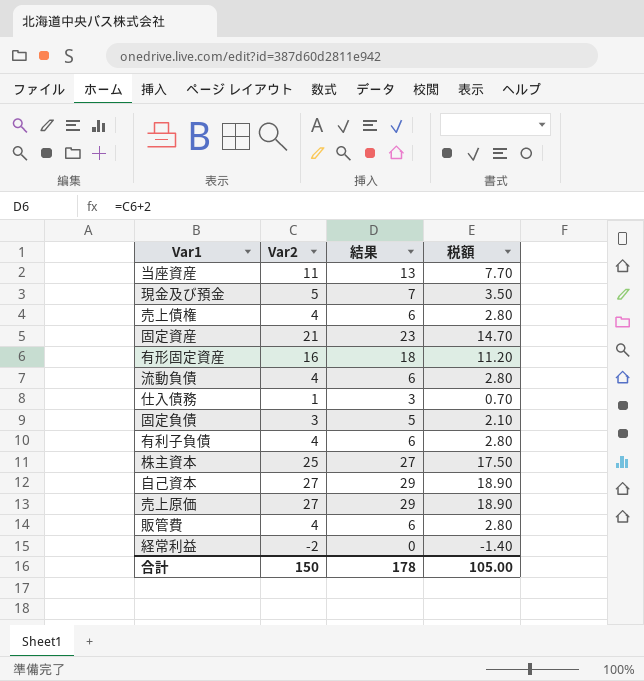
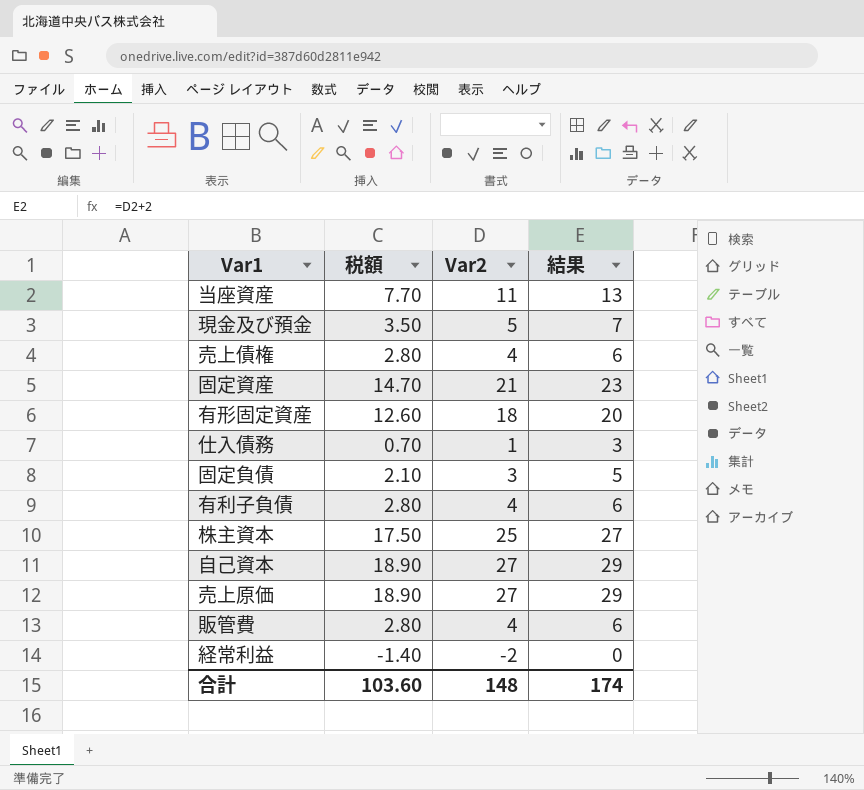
column 税額 | position: 4 -> 2
row 流動負債: 4 | 6 | 2.80 -> none
有形固定資産 | 税額: 11.20 -> 12.60
有形固定資産 | Var2: 16 -> 18
有形固定資産 | 結果: 18 -> 20
合計 | 税額: 105.00 -> 103.60
合計 | Var2: 150 -> 148
合計 | 結果: 178 -> 174

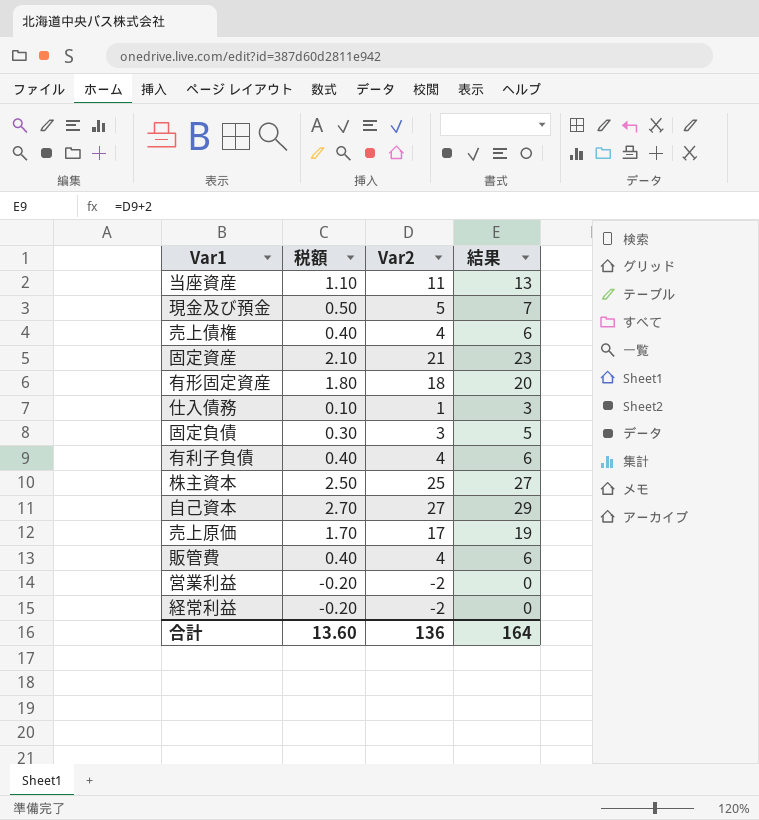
column 税額 | formula: [Var2] * 0.7 -> [Var2] * 0.1
売上原価 | Var2: 27 -> 17
売上原価 | 結果: 29 -> 19
row 営業利益: none -> -0.20 | -2 | 0
合計 | 税額: 103.60 -> 13.60
合計 | Var2: 148 -> 136
合計 | 結果: 174 -> 164

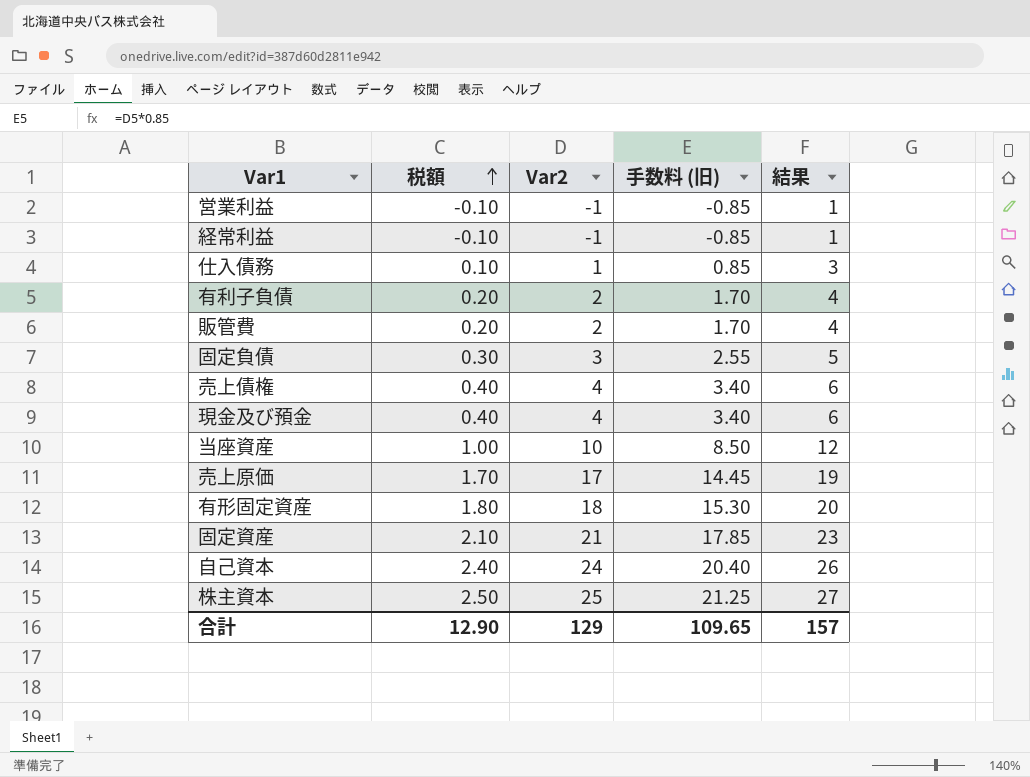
row order: none -> 税額 ascending
column 手数料 (旧) | formula: none -> [Var2] * 0.85
営業利益 | 税額: -0.20 -> -0.10
営業利益 | Var2: -2 -> -1
営業利益 | 結果: 0 -> 1
経常利益 | 税額: -0.20 -> -0.10
経常利益 | Var2: -2 -> -1
経常利益 | 結果: 0 -> 1
有利子負債 | 税額: 0.40 -> 0.20
有利子負債 | Var2: 4 -> 2
有利子負債 | 結果: 6 -> 4
販管費 | 税額: 0.40 -> 0.20
販管費 | Var2: 4 -> 2
販管費 | 結果: 6 -> 4
現金及び預金 | 税額: 0.50 -> 0.40
現金及び預金 | Var2: 5 -> 4
現金及び預金 | 結果: 7 -> 6
当座資産 | 税額: 1.10 -> 1.00
当座資産 | Var2: 11 -> 10
当座資産 | 結果: 13 -> 12
自己資本 | 税額: 2.70 -> 2.40
自己資本 | Var2: 27 -> 24
自己資本 | 結果: 29 -> 26
合計 | 税額: 13.60 -> 12.90
合計 | Var2: 136 -> 129
合計 | 結果: 164 -> 157

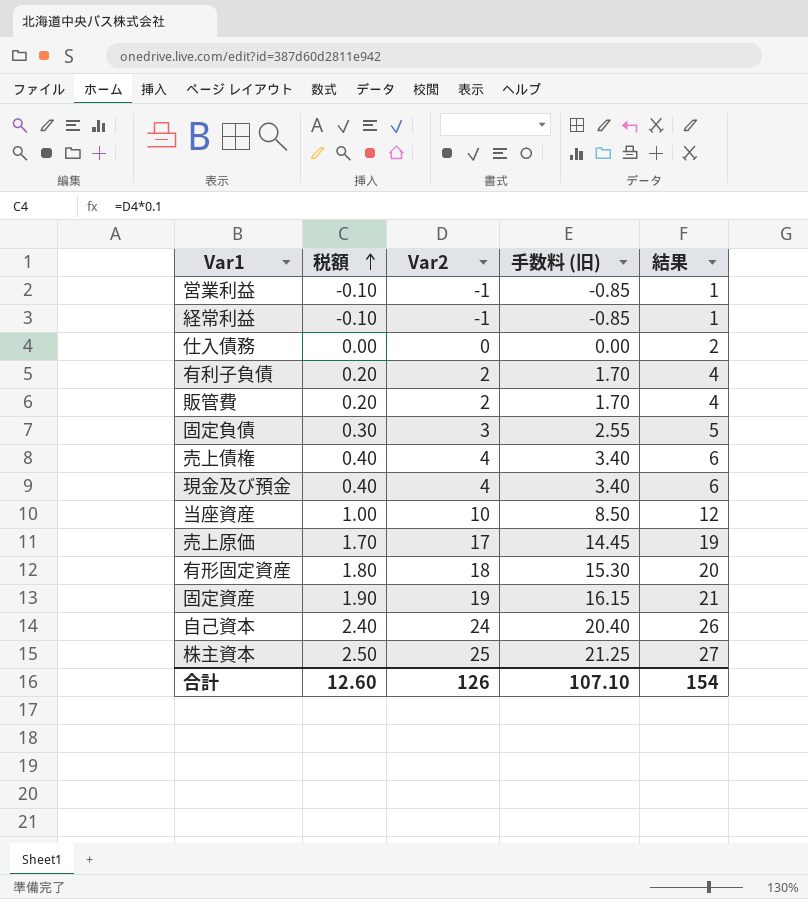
仕入債務 | 税額: 0.10 -> 0.00
仕入債務 | Var2: 1 -> 0
仕入債務 | 手数料 (旧): 0.85 -> 0.00
仕入債務 | 結果: 3 -> 2
固定資産 | 税額: 2.10 -> 1.90
固定資産 | Var2: 21 -> 19
固定資産 | 手数料 (旧): 17.85 -> 16.15
固定資産 | 結果: 23 -> 21
合計 | 税額: 12.90 -> 12.60
合計 | Var2: 129 -> 126
合計 | 手数料 (旧): 109.65 -> 107.10
合計 | 結果: 157 -> 154

